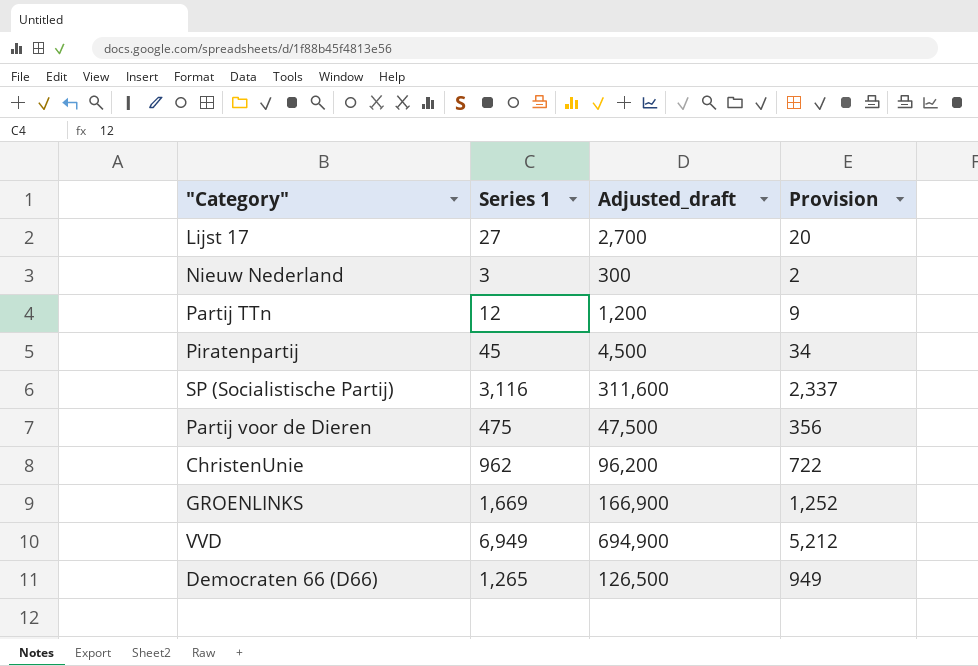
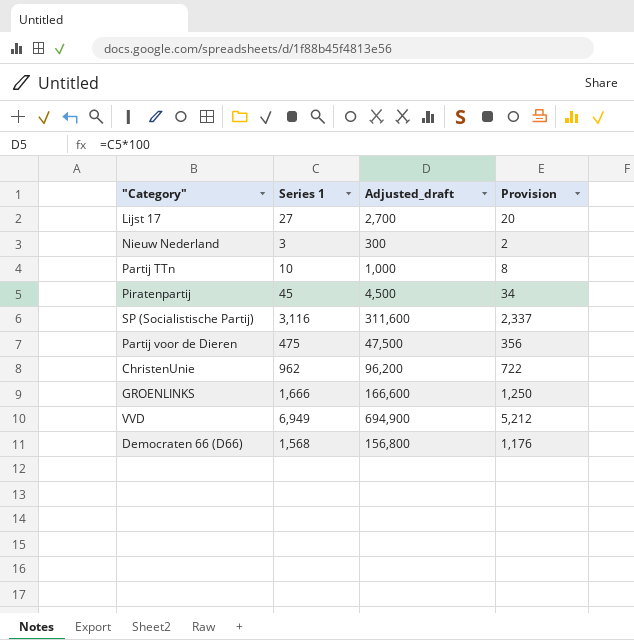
Partij TTn | Series 1: 12 -> 10
Partij TTn | Adjusted_draft: 1,200 -> 1,000
Partij TTn | Provision: 9 -> 8
GROENLINKS | Series 1: 1,669 -> 1,666
GROENLINKS | Adjusted_draft: 166,900 -> 166,600
GROENLINKS | Provision: 1,252 -> 1,250
Democraten 66 (D66) | Series 1: 1,265 -> 1,568
Democraten 66 (D66) | Adjusted_draft: 126,500 -> 156,800
Democraten 66 (D66) | Provision: 949 -> 1,176

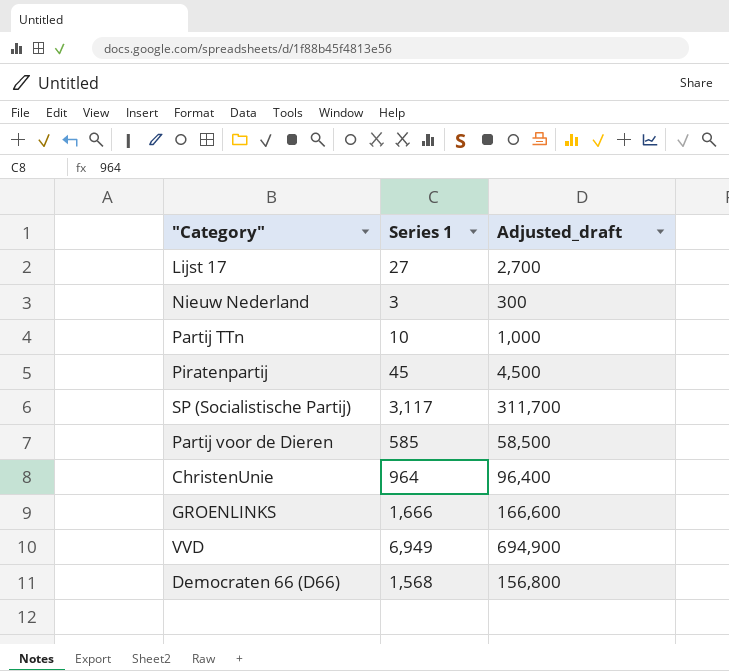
column Provision | formula: [Series 1] * 0.75 -> none
SP (Socialistische Partij) | Series 1: 3,116 -> 3,117
SP (Socialistische Partij) | Adjusted_draft: 311,600 -> 311,700
Partij voor de Dieren | Series 1: 475 -> 585
Partij voor de Dieren | Adjusted_draft: 47,500 -> 58,500
ChristenUnie | Series 1: 962 -> 964
ChristenUnie | Adjusted_draft: 96,200 -> 96,400

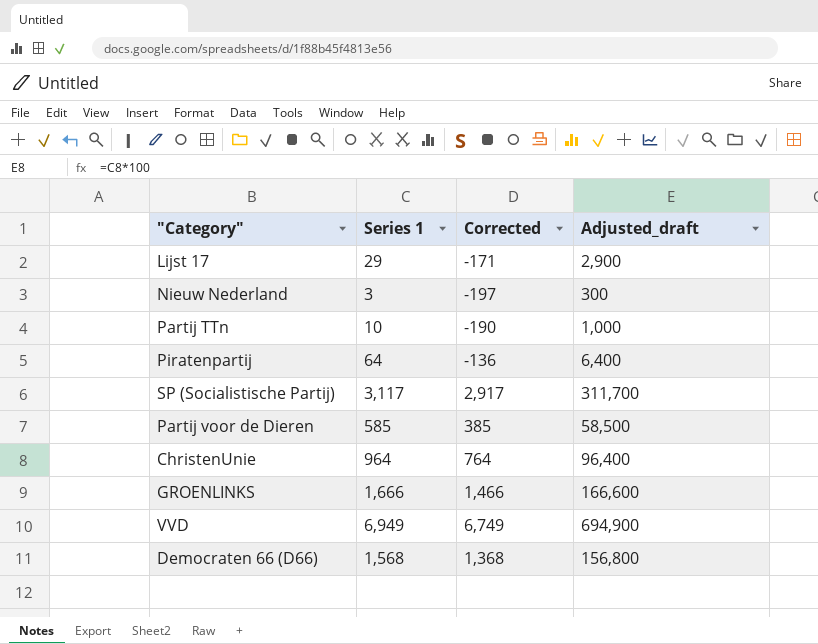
column Corrected | formula: none -> [Series 1] - 200
Lijst 17 | Series 1: 27 -> 29
Lijst 17 | Adjusted_draft: 2,700 -> 2,900
Piratenpartij | Series 1: 45 -> 64
Piratenpartij | Adjusted_draft: 4,500 -> 6,400

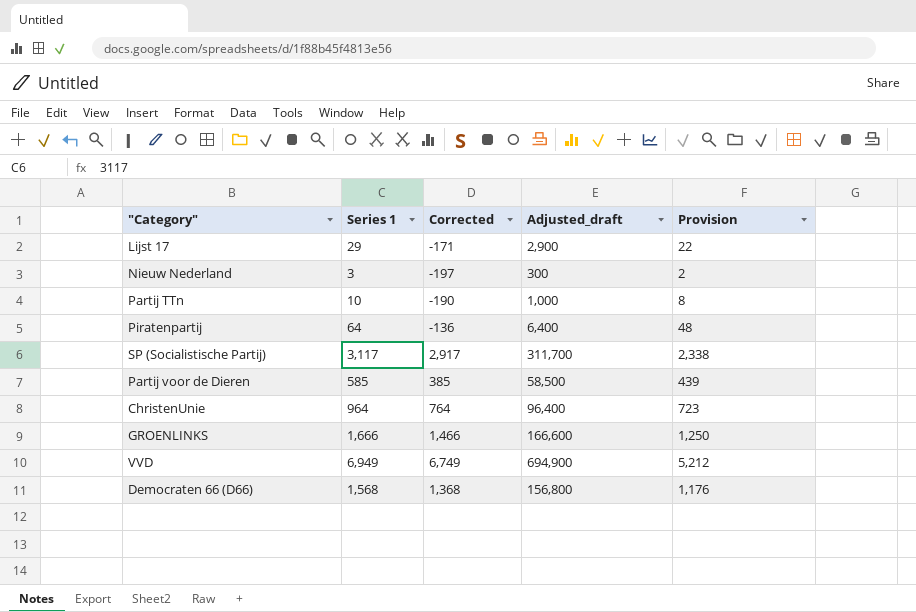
column Provision | formula: none -> [Series 1] * 0.75

